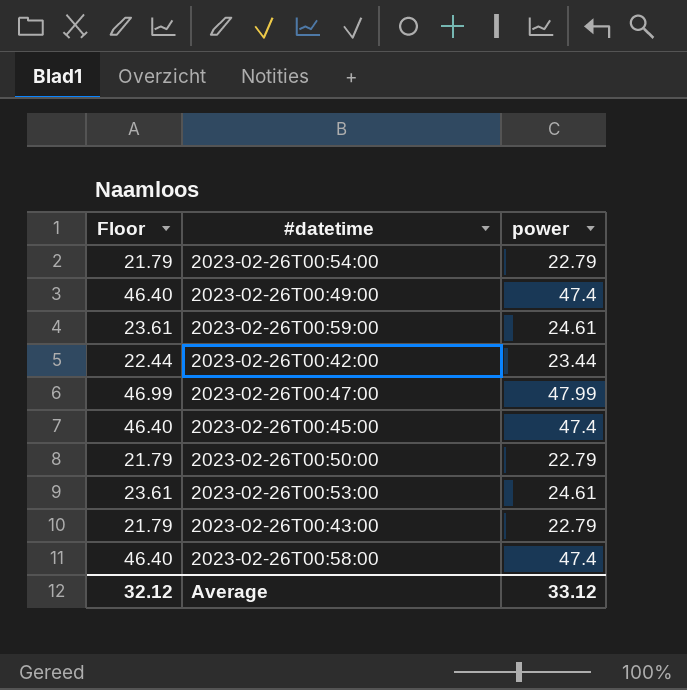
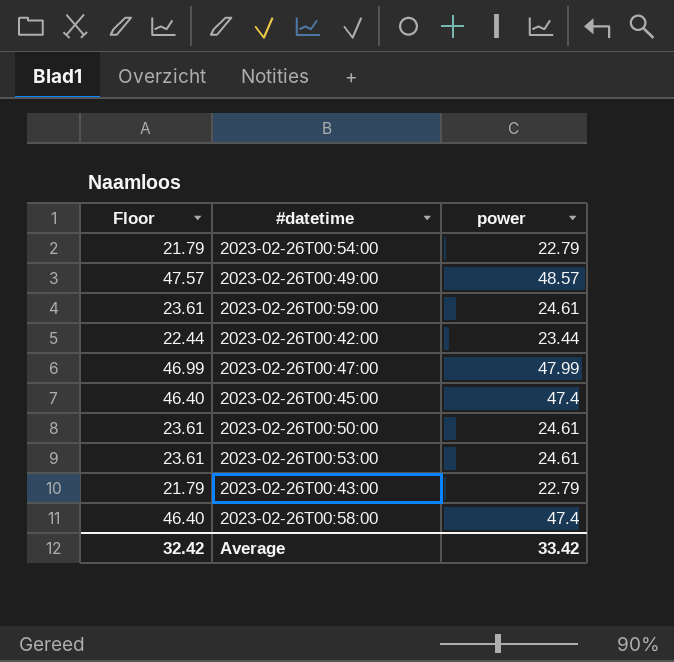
2023-02-26T00:49:00 | Floor: 46.40 -> 47.57
2023-02-26T00:49:00 | power: 47.4 -> 48.57
2023-02-26T00:50:00 | Floor: 21.79 -> 23.61
2023-02-26T00:50:00 | power: 22.79 -> 24.61
Average | Floor: 32.12 -> 32.42
Average | power: 33.12 -> 33.42

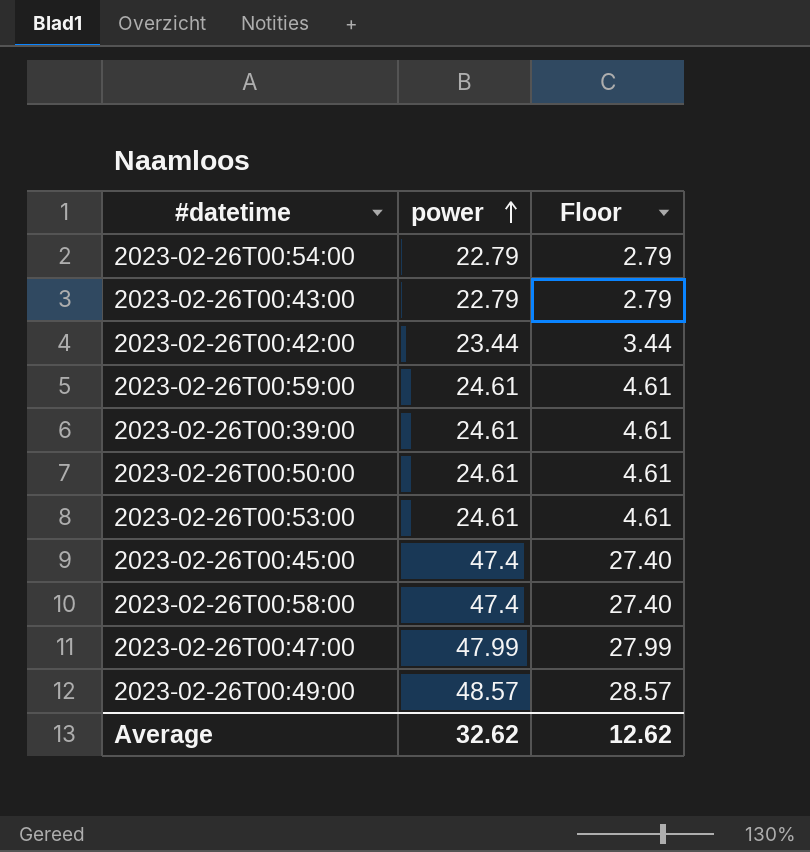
row order: none -> power ascending
column Floor | formula: [power] - 1 -> [power] - 20
column Floor | position: 1 -> 3
row 2023-02-26T00:39:00: none -> 24.61 | 4.61
Average | power: 33.42 -> 32.62
Average | Floor: 32.42 -> 12.62

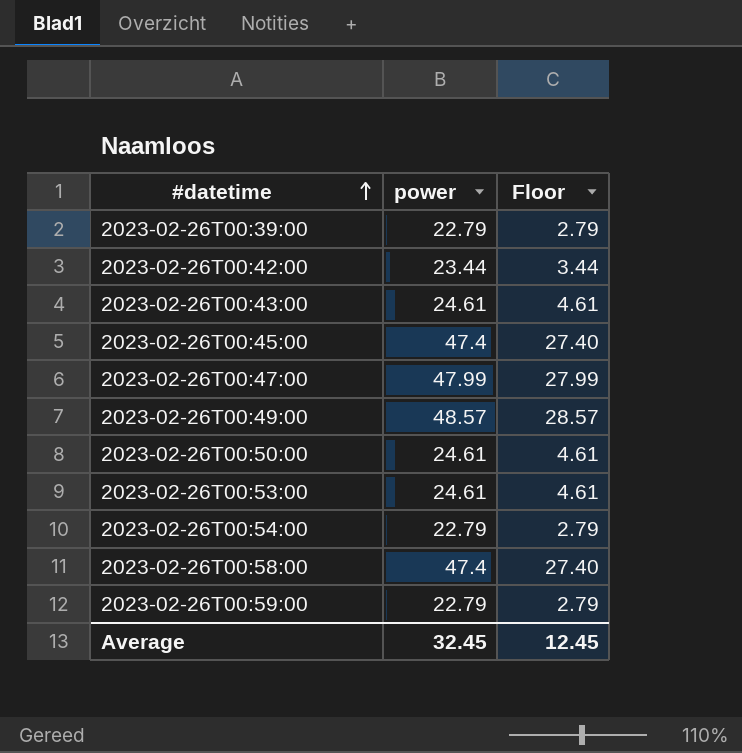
row order: power ascending -> #datetime ascending
2023-02-26T00:39:00 | power: 24.61 -> 22.79
2023-02-26T00:39:00 | Floor: 4.61 -> 2.79
2023-02-26T00:43:00 | power: 22.79 -> 24.61
2023-02-26T00:43:00 | Floor: 2.79 -> 4.61
2023-02-26T00:59:00 | power: 24.61 -> 22.79
2023-02-26T00:59:00 | Floor: 4.61 -> 2.79
Average | power: 32.62 -> 32.45
Average | Floor: 12.62 -> 12.45

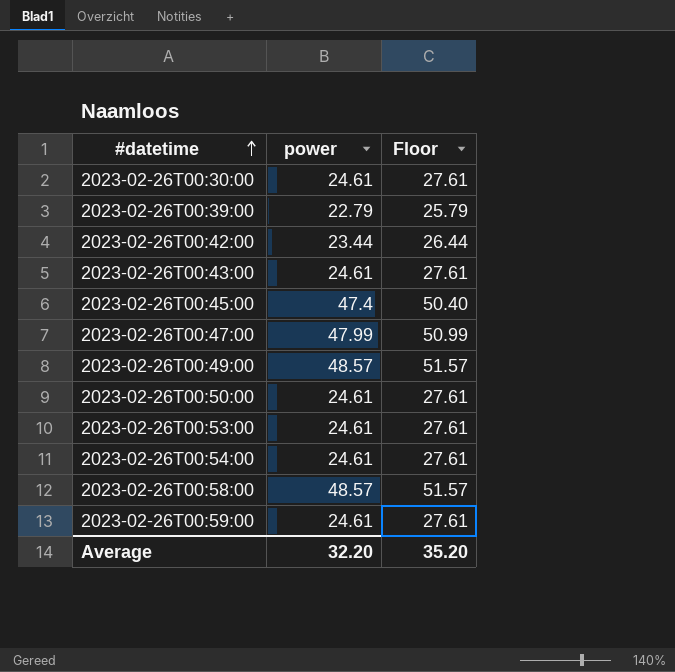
column Floor | formula: [power] - 20 -> [power] + 3
row 2023-02-26T00:30:00: none -> 24.61 | 27.61
2023-02-26T00:54:00 | power: 22.79 -> 24.61
2023-02-26T00:58:00 | power: 47.4 -> 48.57
2023-02-26T00:59:00 | power: 22.79 -> 24.61
Average | power: 32.45 -> 32.20
Average | Floor: 12.45 -> 35.20

